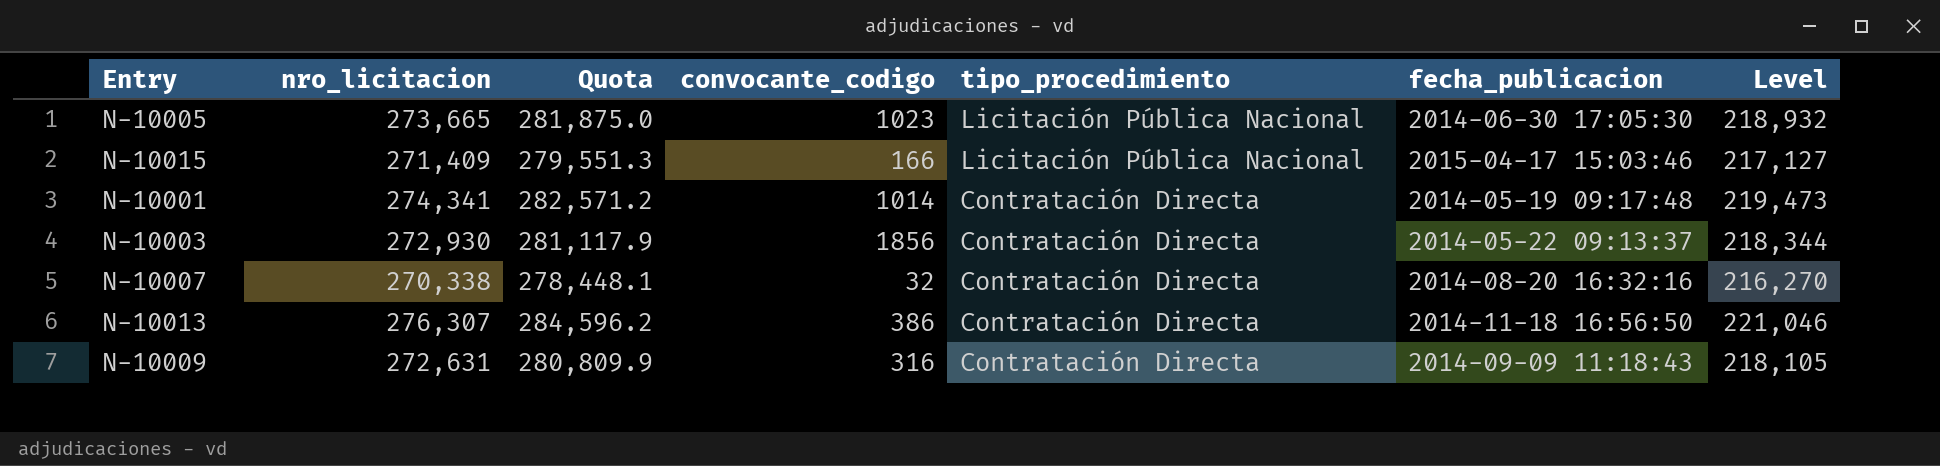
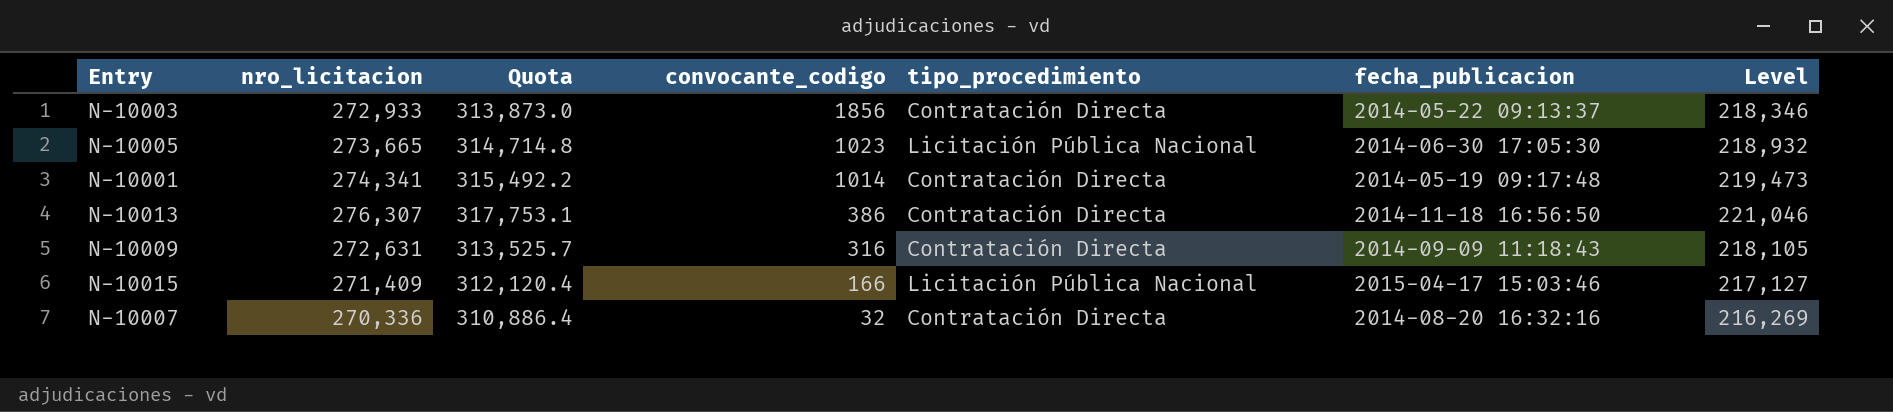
row order: tipo_procedimiento descending -> convocante_codigo descending
column Quota | formula: [nro_licitacion] * 1.03 -> [nro_licitacion] * 1.15
N-10003 | nro_licitacion: 272,930 -> 272,933
N-10003 | Level: 218,344 -> 218,346
N-10007 | nro_licitacion: 270,338 -> 270,336
N-10007 | Level: 216,270 -> 216,269

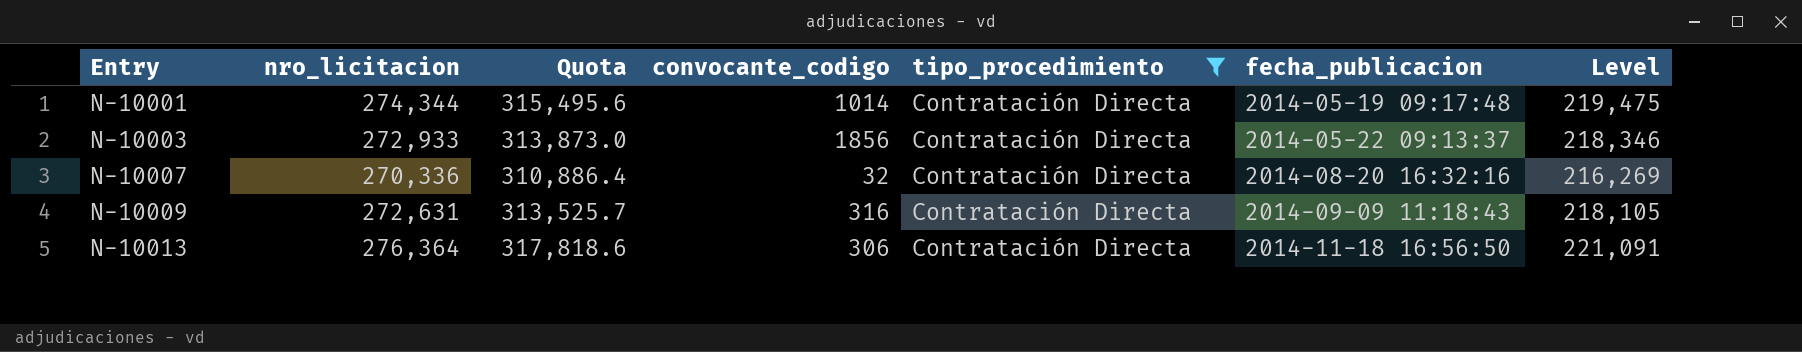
filter: none -> tipo_procedimiento = Contratación Directa
row order: convocante_codigo descending -> Entry ascending
N-10001 | nro_licitacion: 274,341 -> 274,344
N-10001 | Quota: 315,492.2 -> 315,495.6
N-10001 | Level: 219,473 -> 219,475
N-10013 | nro_licitacion: 276,307 -> 276,364
N-10013 | Quota: 317,753.1 -> 317,818.6
N-10013 | convocante_codigo: 386 -> 306
N-10013 | Level: 221,046 -> 221,091

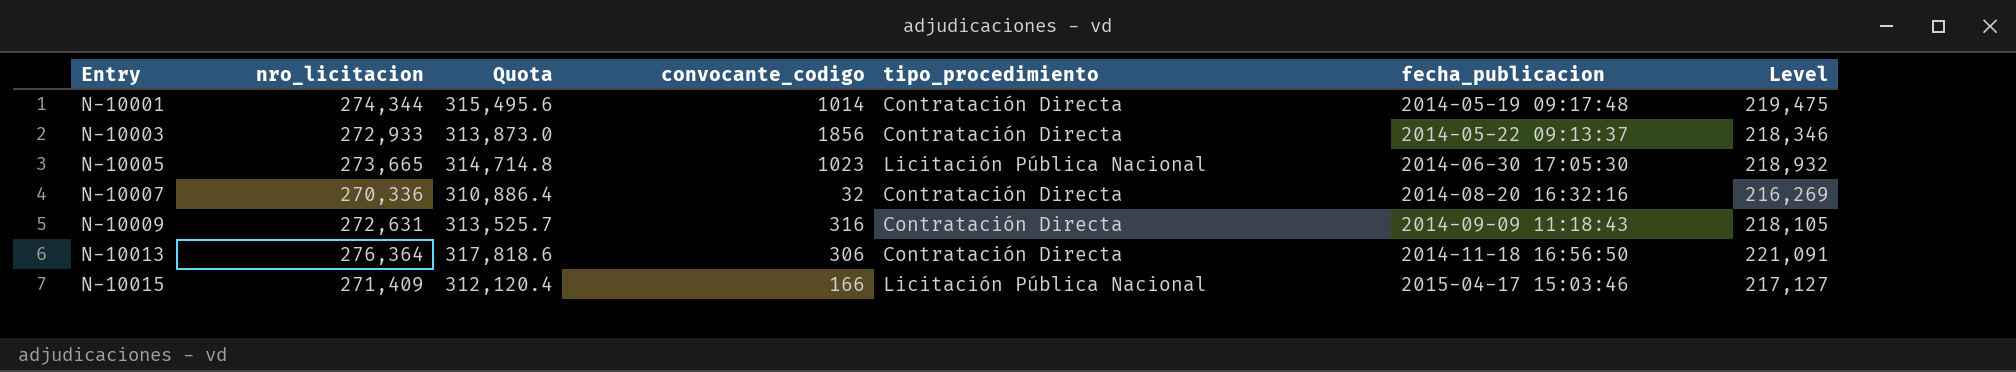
filter: tipo_procedimiento = Contratación Directa -> none

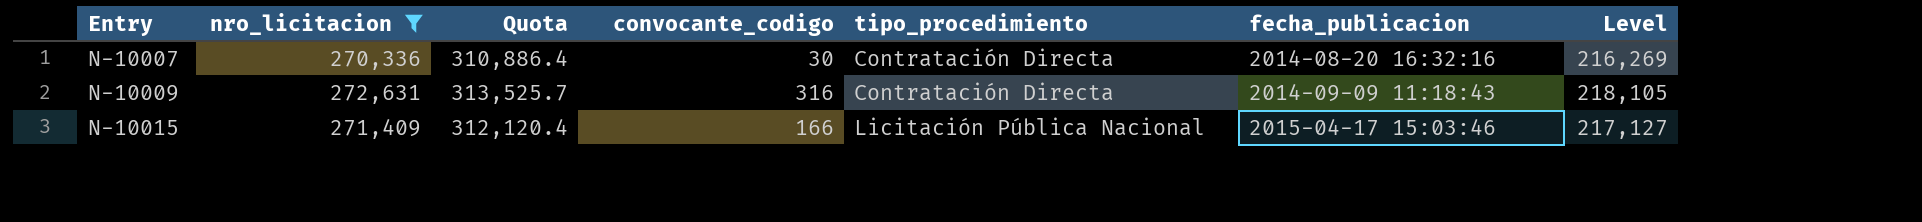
filter: none -> nro_licitacion <= 272,631
N-10007 | convocante_codigo: 32 -> 30

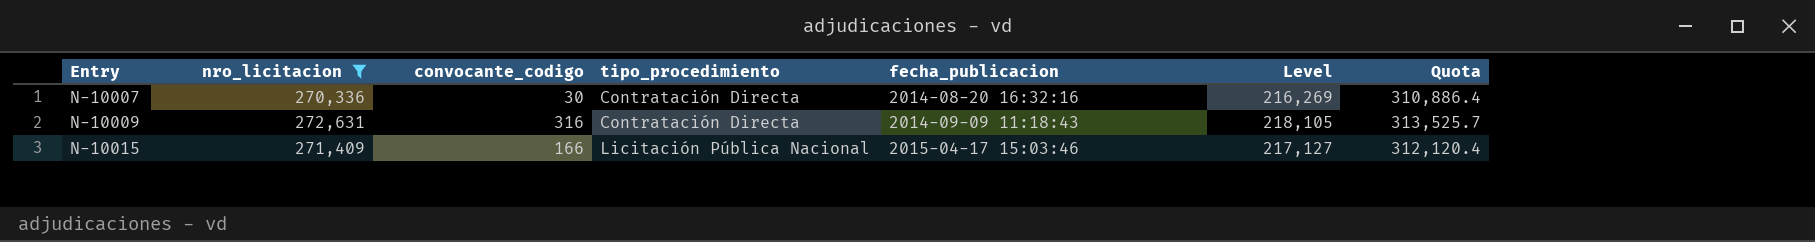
column Quota | position: 3 -> 7

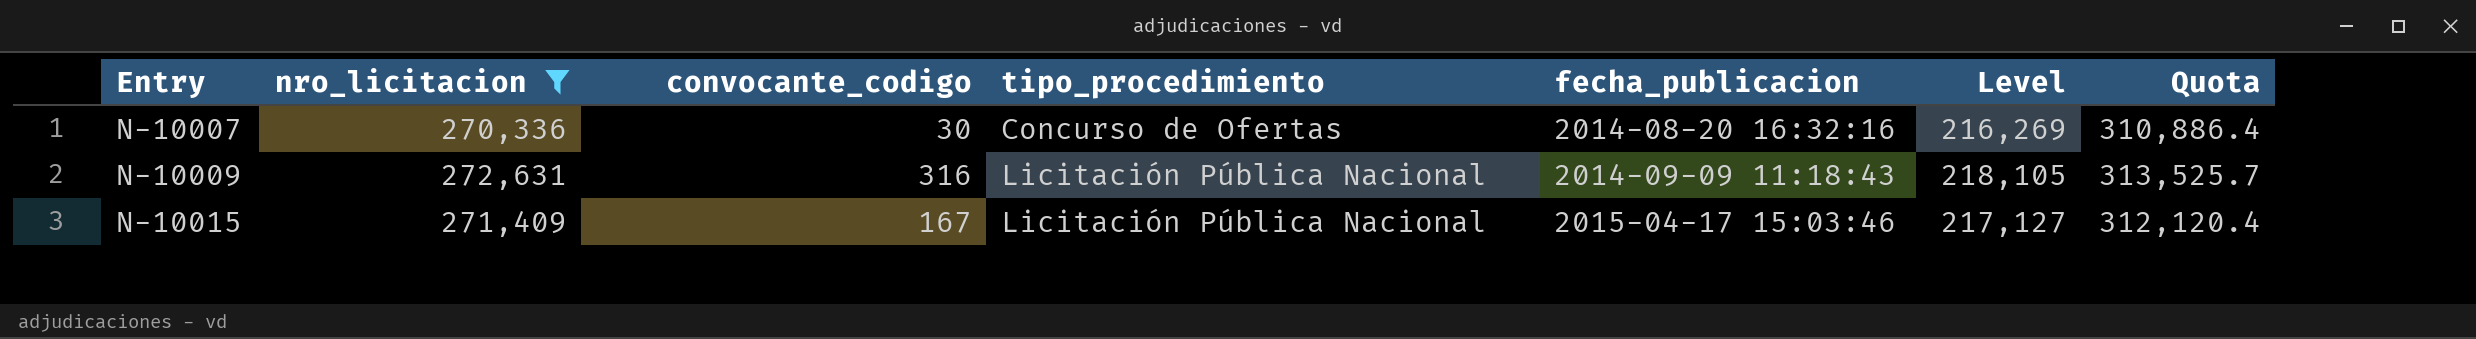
N-10007 | tipo_procedimiento: Contratación Directa -> Concurso de Ofertas
N-10009 | tipo_procedimiento: Contratación Directa -> Licitación Pública Nacional
N-10015 | convocante_codigo: 166 -> 167

